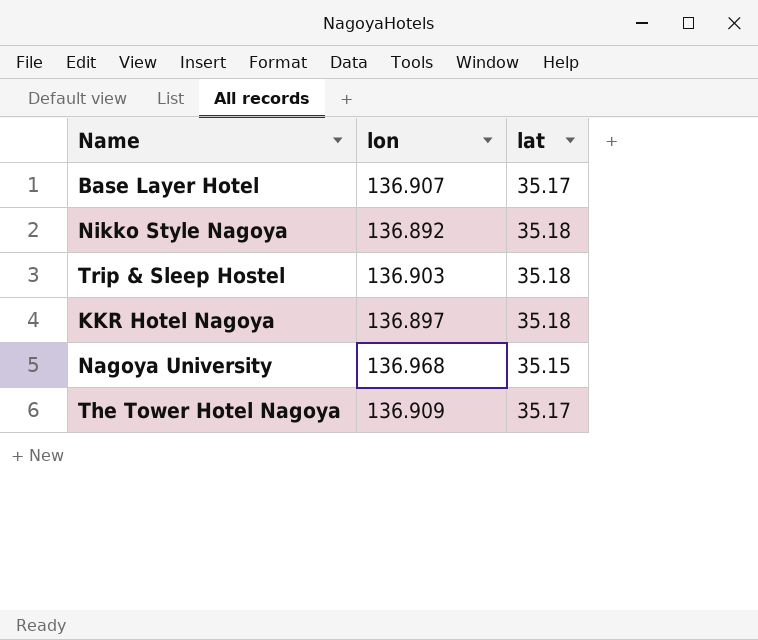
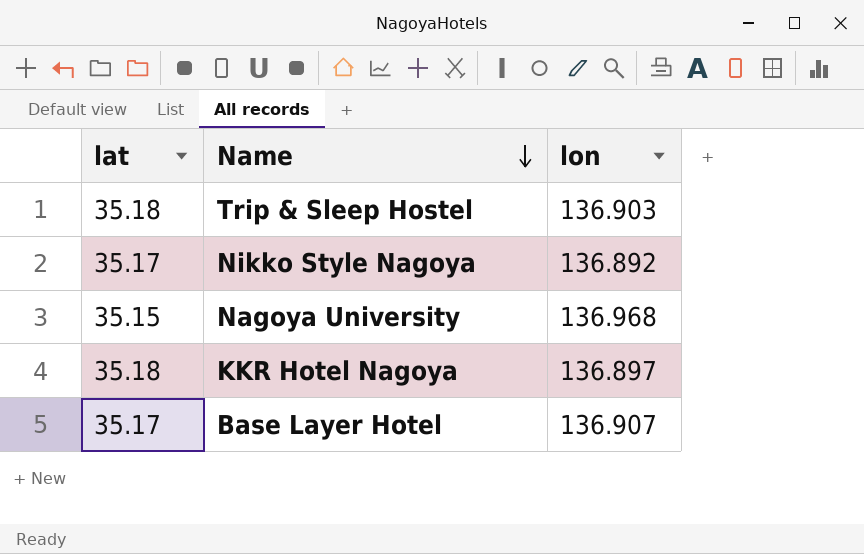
row order: none -> Name descending
column lat | position: 3 -> 1
row The Tower Hotel Nagoya: 136.909 | 35.17 -> none
Nikko Style Nagoya | lat: 35.18 -> 35.17

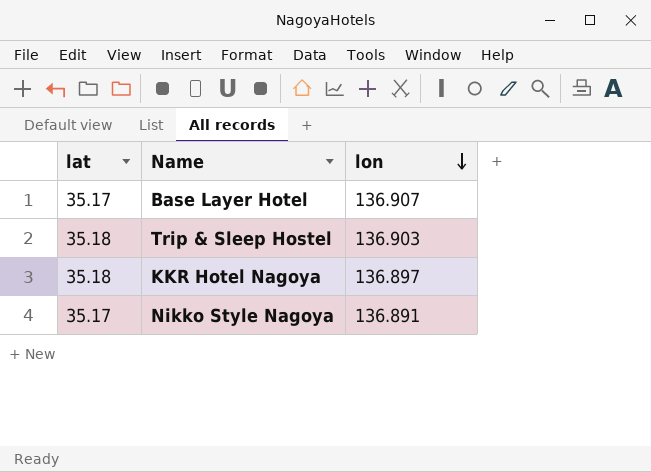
row order: Name descending -> lon descending
row Nagoya University: 35.15 | 136.968 -> none
Nikko Style Nagoya | lon: 136.892 -> 136.891

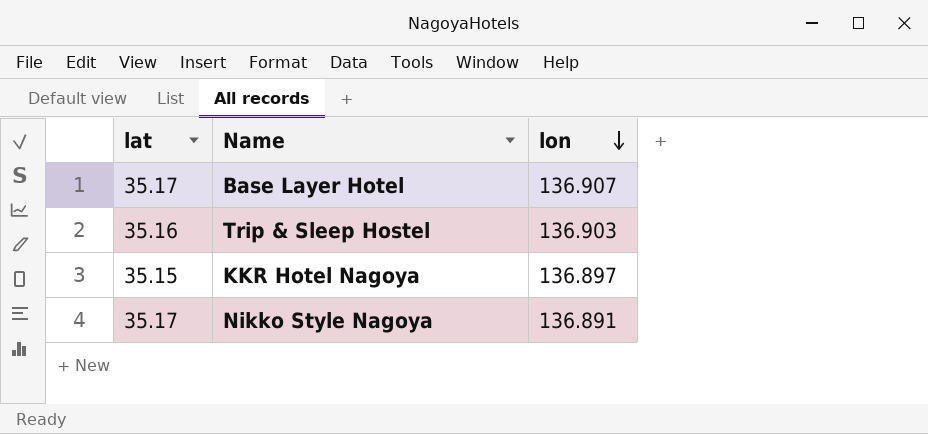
Trip & Sleep Hostel | lat: 35.18 -> 35.16
KKR Hotel Nagoya | lat: 35.18 -> 35.15

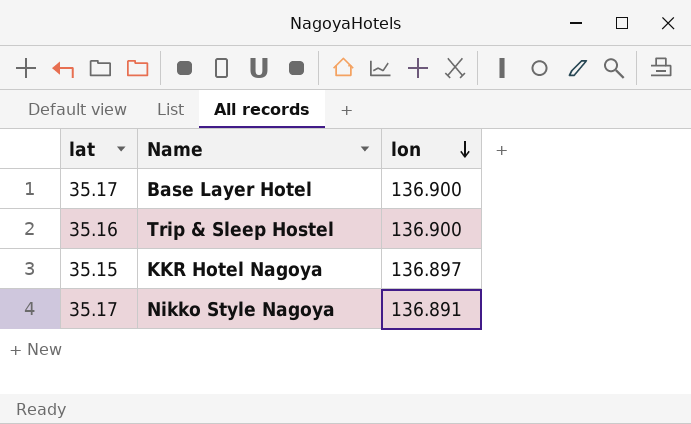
Base Layer Hotel | lon: 136.907 -> 136.900
Trip & Sleep Hostel | lon: 136.903 -> 136.900

